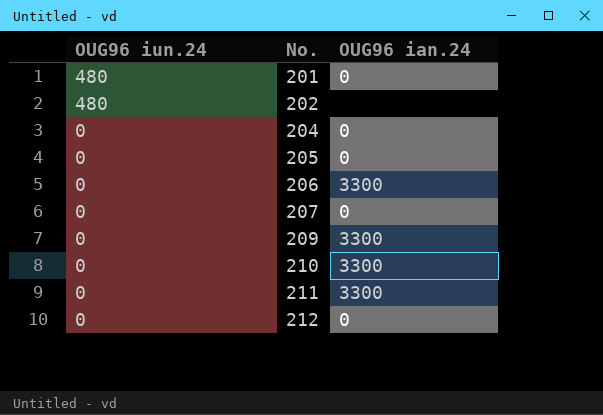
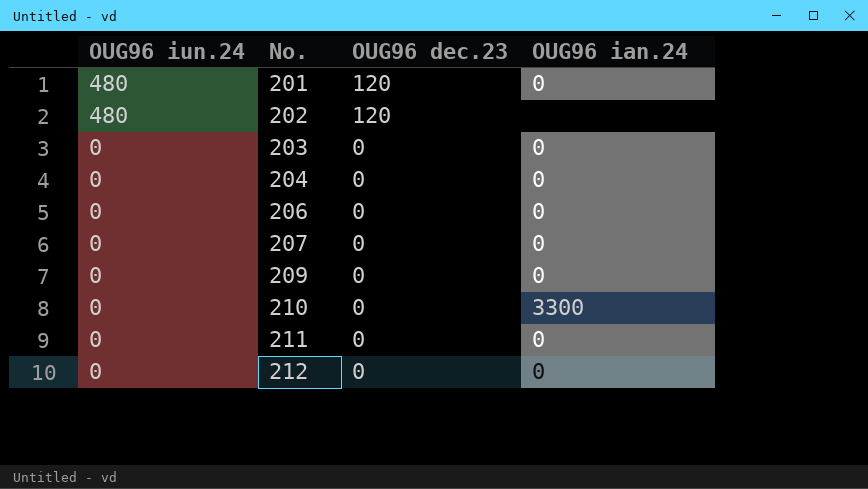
column OUG96 dec.23 | position: none -> 3
row 205: 0 | 0 -> none
row 203: none -> 0 | 0 | 0
206 | OUG96 ian.24: 3300 -> 0
209 | OUG96 ian.24: 3300 -> 0
211 | OUG96 ian.24: 3300 -> 0

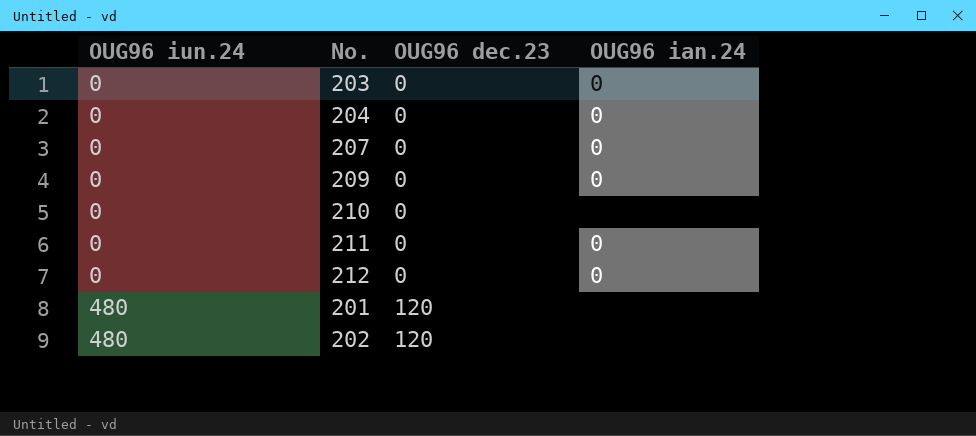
row order: OUG96 iun.24 descending -> OUG96 iun.24 ascending
row 206: 0 | 0 | 0 -> none
210 | OUG96 ian.24: 3300 -> none
201 | OUG96 ian.24: 0 -> none

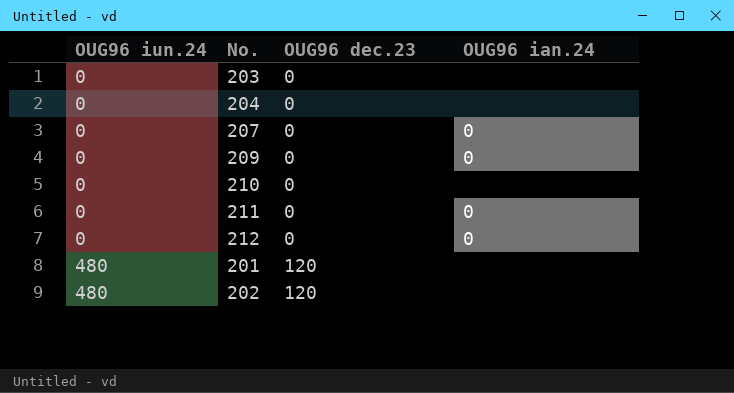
203 | OUG96 ian.24: 0 -> none
204 | OUG96 ian.24: 0 -> none

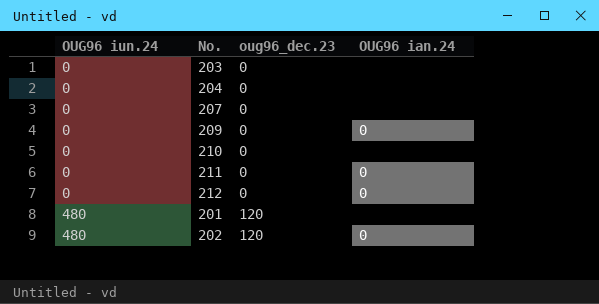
column name: OUG96 dec.23 -> oug96_dec.23
207 | OUG96 ian.24: 0 -> none
202 | OUG96 ian.24: none -> 0

